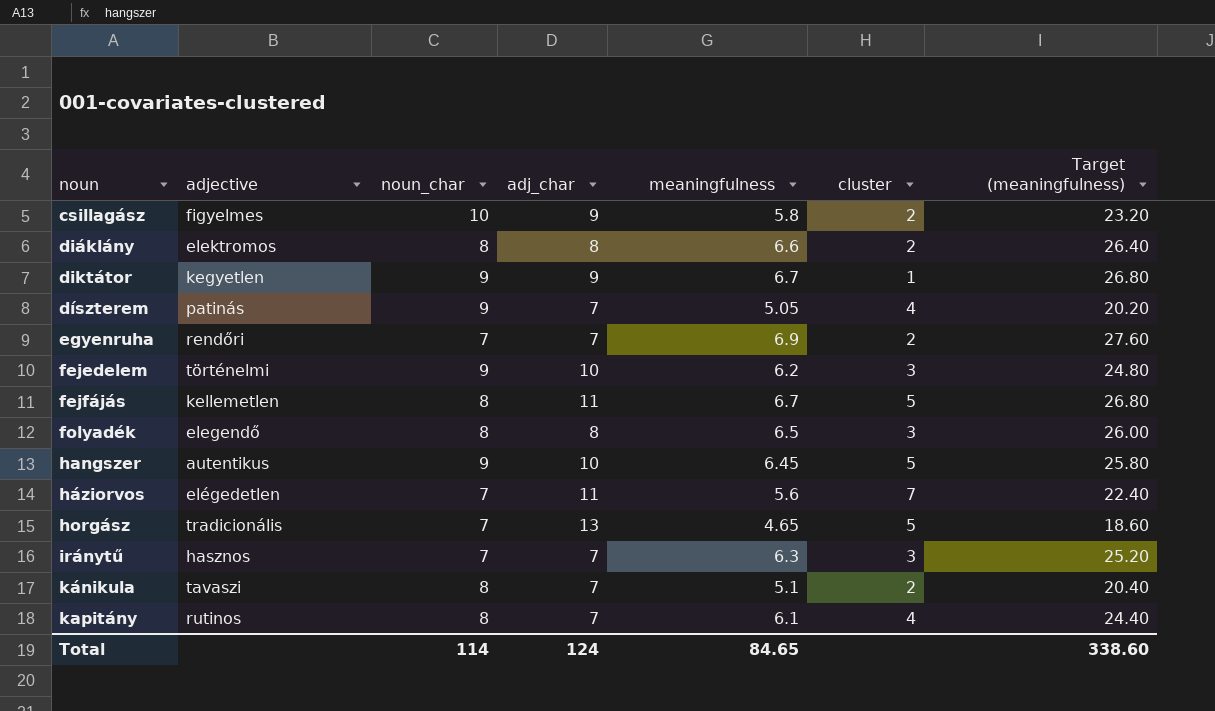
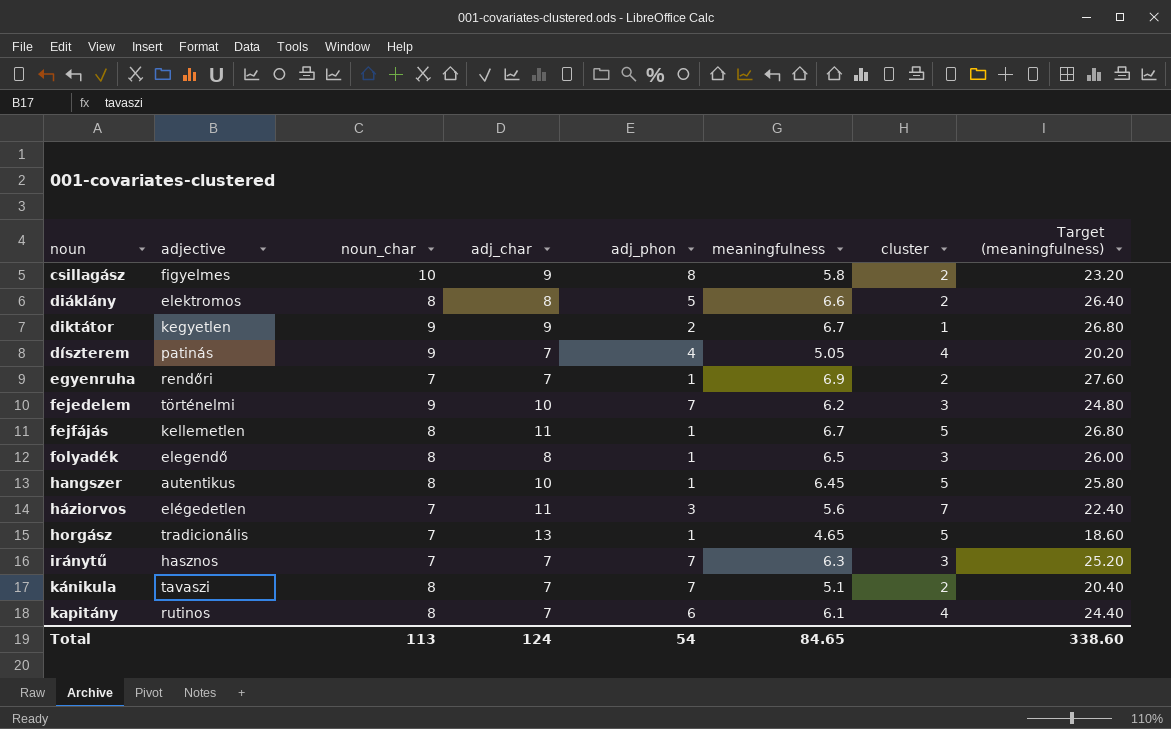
column adj_phon | position: none -> 5
hangszer | noun_char: 9 -> 8
Total | noun_char: 114 -> 113

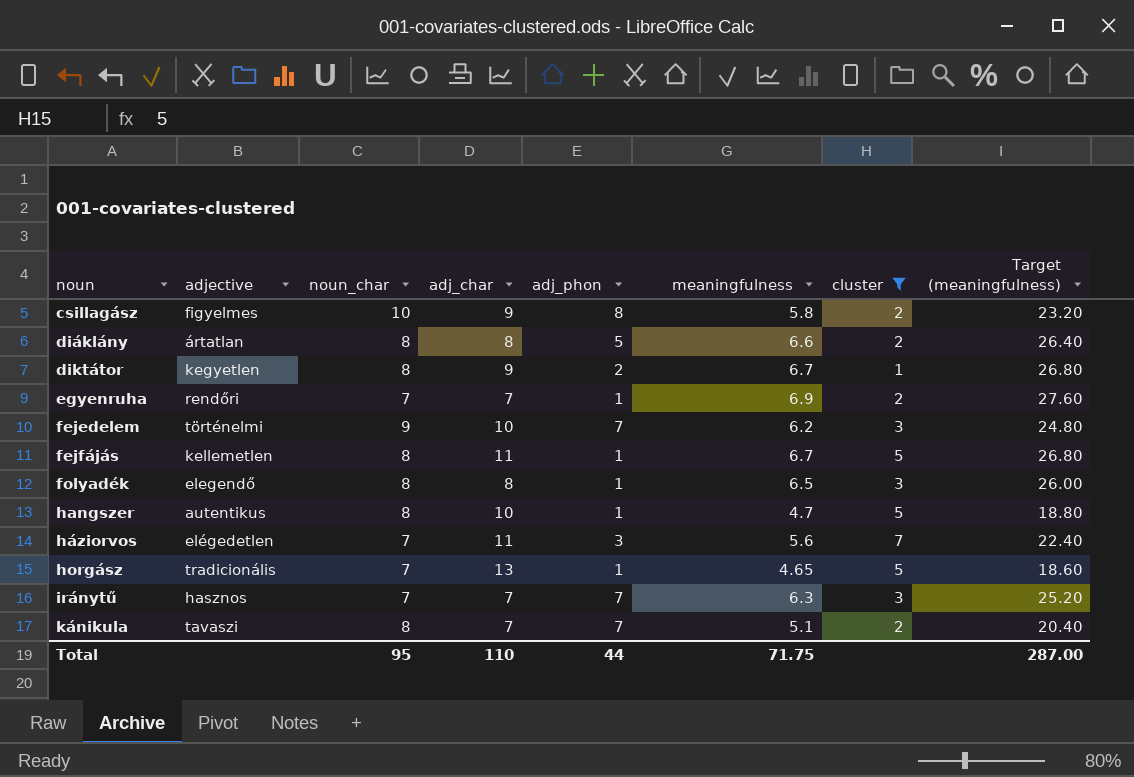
filter: none -> cluster != 4
diáklány | adjective: elektromos -> ártatlan
diktátor | noun_char: 9 -> 8
hangszer | meaningfulness: 6.45 -> 4.7
hangszer | Target (meaningfulness): 25.80 -> 18.80
Total | noun_char: 113 -> 95
Total | adj_char: 124 -> 110
Total | adj_phon: 54 -> 44
Total | meaningfulness: 84.65 -> 71.75
Total | Target (meaningfulness): 338.60 -> 287.00

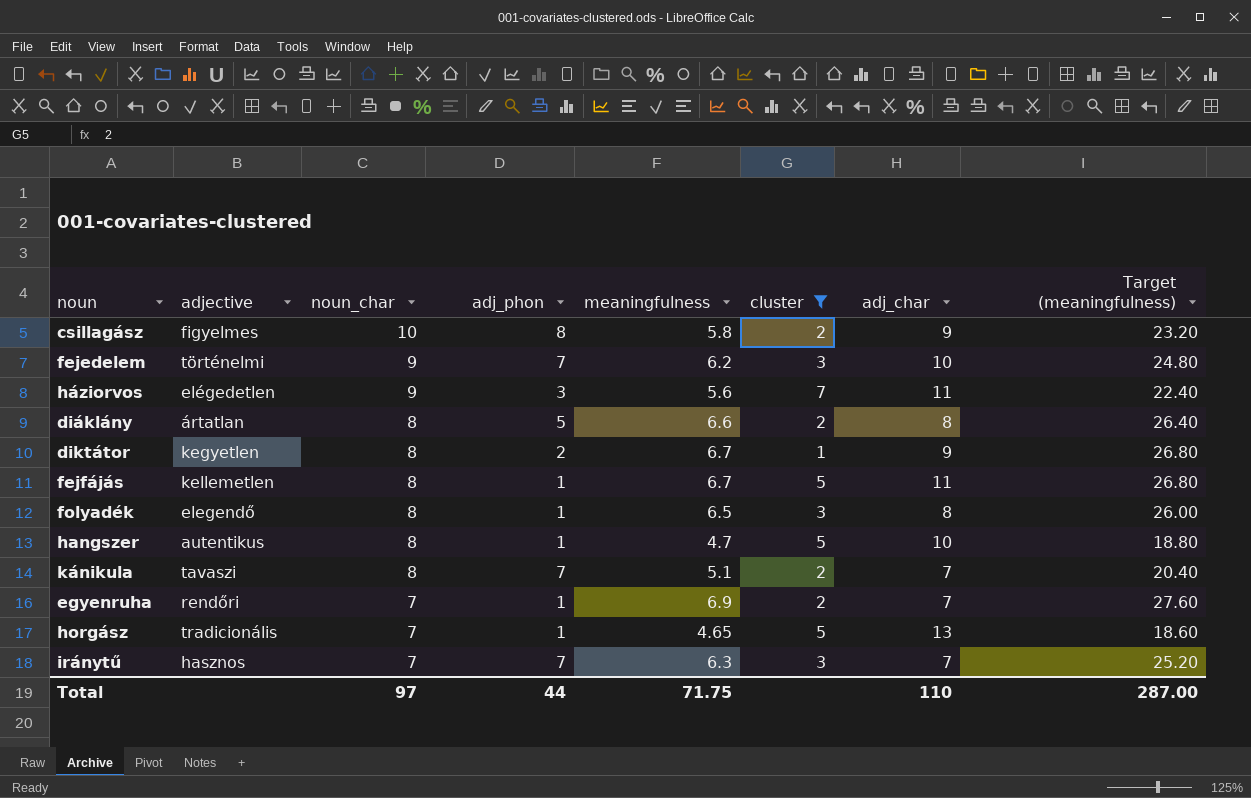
row order: noun ascending -> noun_char descending
column adj_char | position: 4 -> 7
háziorvos | noun_char: 7 -> 9
Total | noun_char: 95 -> 97

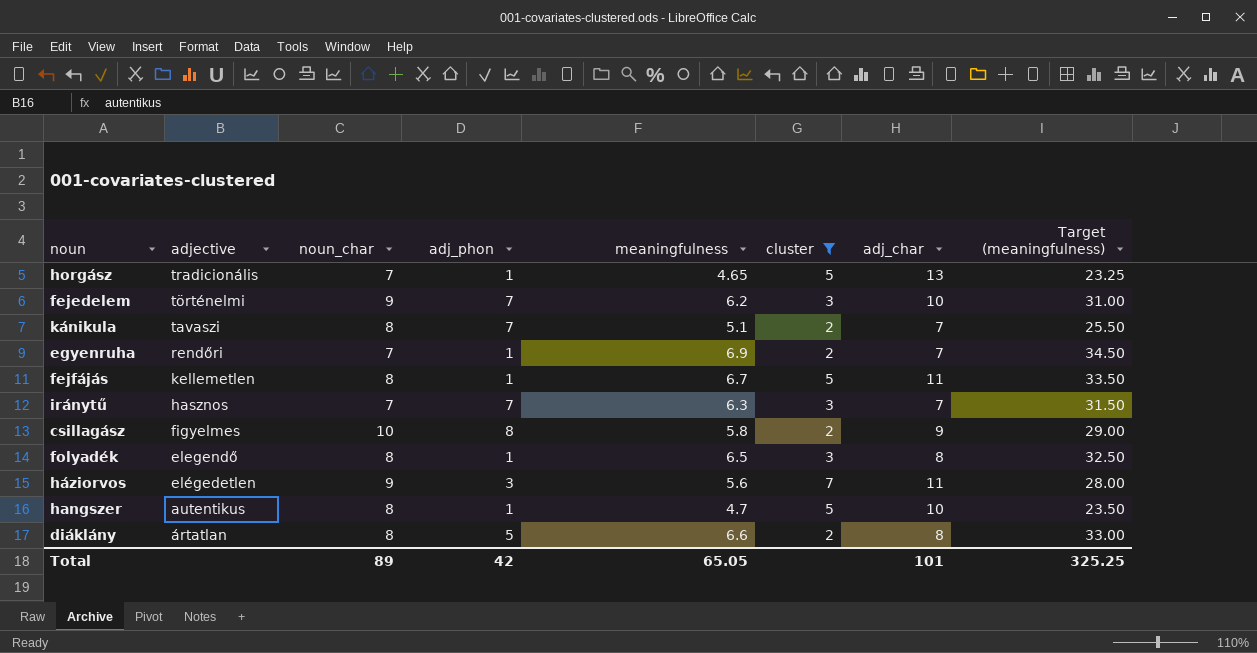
row order: noun_char descending -> adjective descending
column Target (meaningfulness) | formula: [meaningfulness] * 4 -> [meaningfulness] * 5
row diktátor: kegyetlen | 8 | 2 | 6.7 | 1 | 9 | 26.80 -> none
Total | noun_char: 97 -> 89
Total | adj_phon: 44 -> 42
Total | meaningfulness: 71.75 -> 65.05
Total | adj_char: 110 -> 101
Total | Target (meaningfulness): 287.00 -> 325.25

